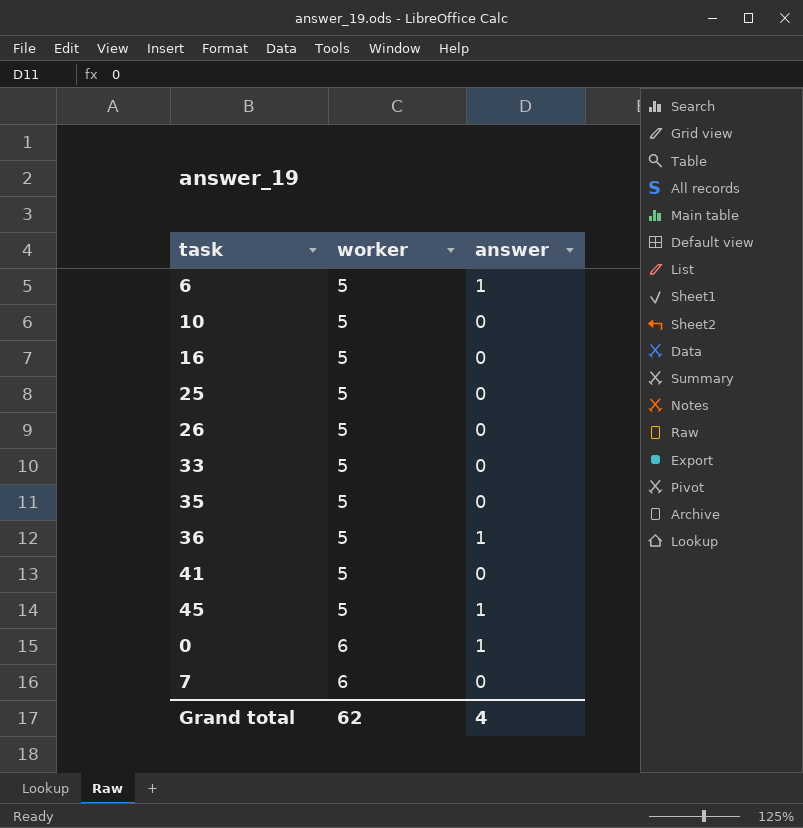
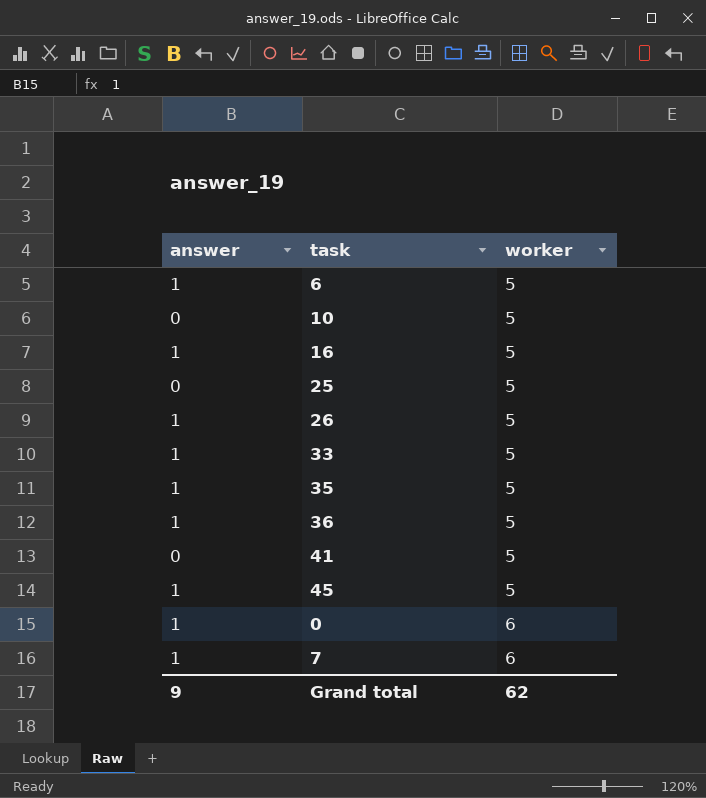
column answer | position: 3 -> 1
16 | answer: 0 -> 1
26 | answer: 0 -> 1
33 | answer: 0 -> 1
35 | answer: 0 -> 1
7 | answer: 0 -> 1
Grand total | answer: 4 -> 9

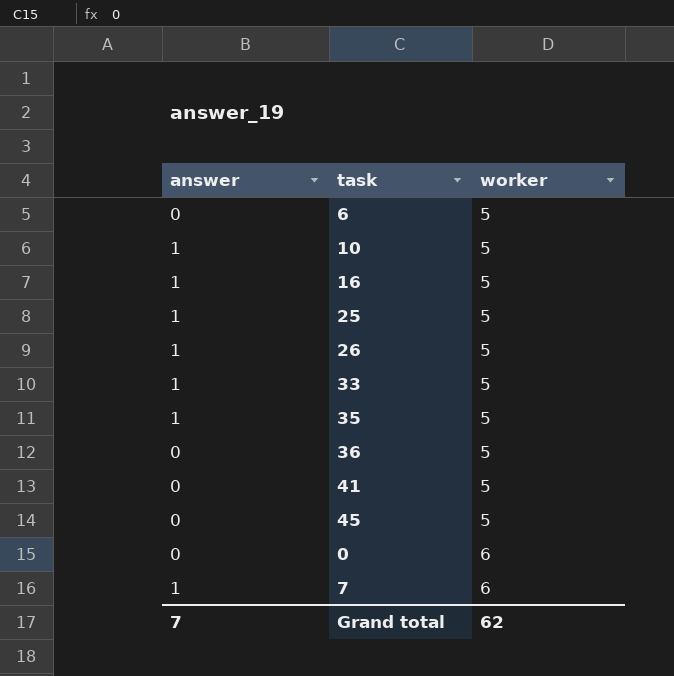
6 | answer: 1 -> 0
10 | answer: 0 -> 1
25 | answer: 0 -> 1
36 | answer: 1 -> 0
45 | answer: 1 -> 0
0 | answer: 1 -> 0
Grand total | answer: 9 -> 7

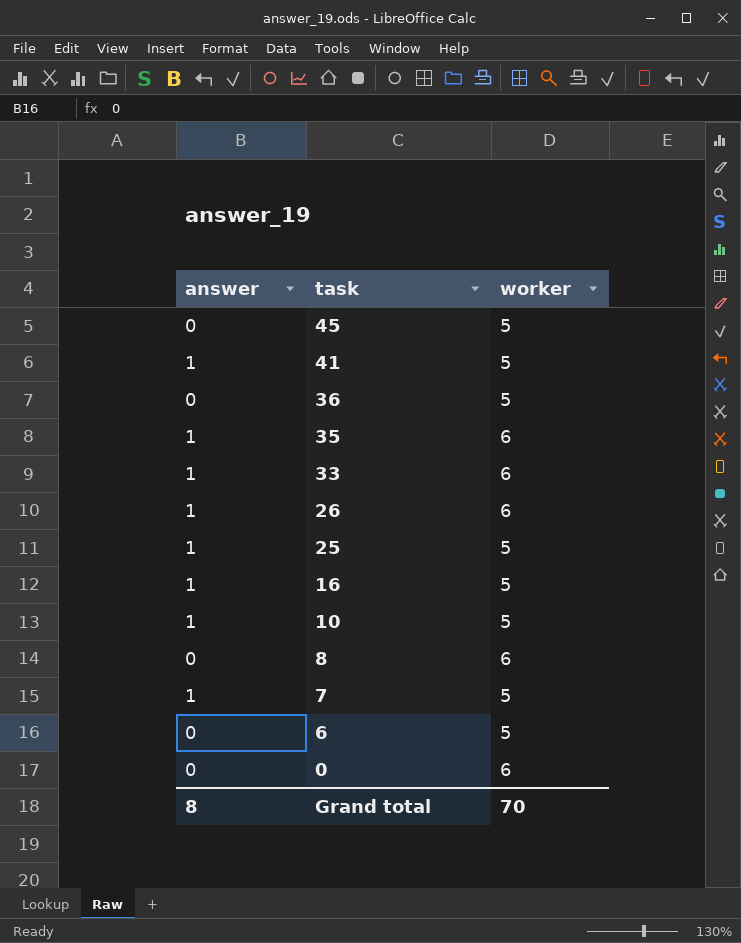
row order: worker ascending -> task descending
41 | answer: 0 -> 1
35 | worker: 5 -> 6
33 | worker: 5 -> 6
26 | worker: 5 -> 6
row 8: none -> 0 | 6
7 | worker: 6 -> 5
Grand total | answer: 7 -> 8
Grand total | worker: 62 -> 70

